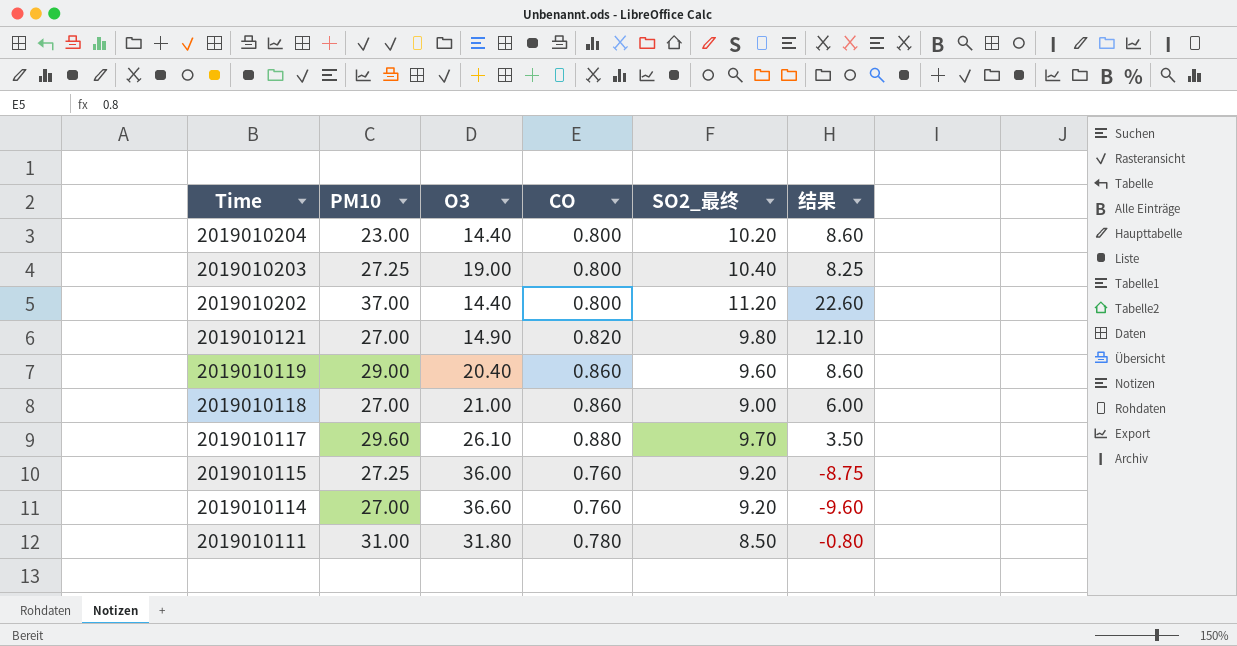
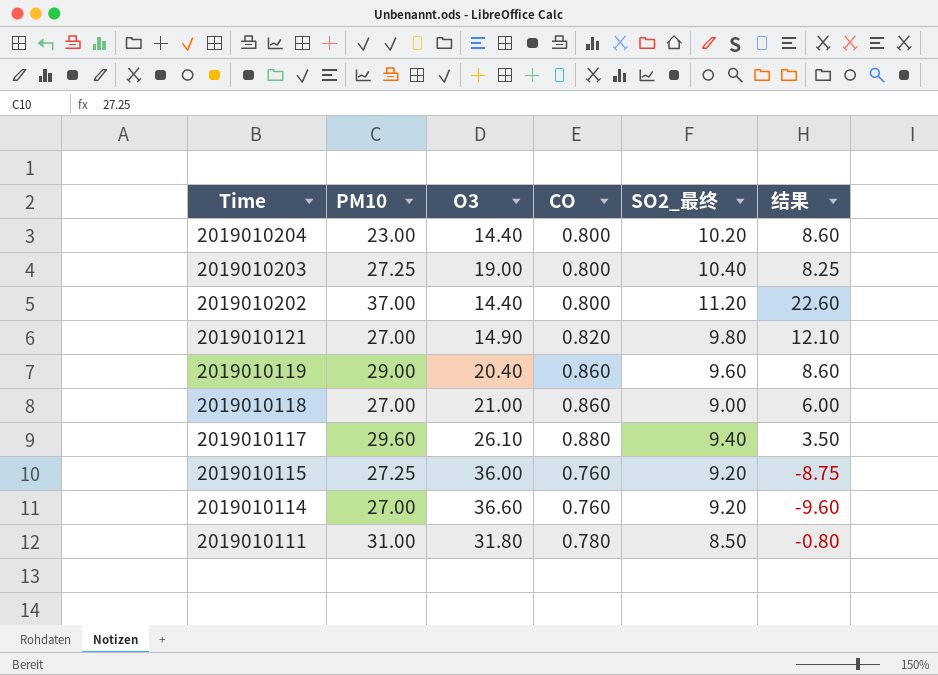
2019010117 | SO2_最终: 9.70 -> 9.40

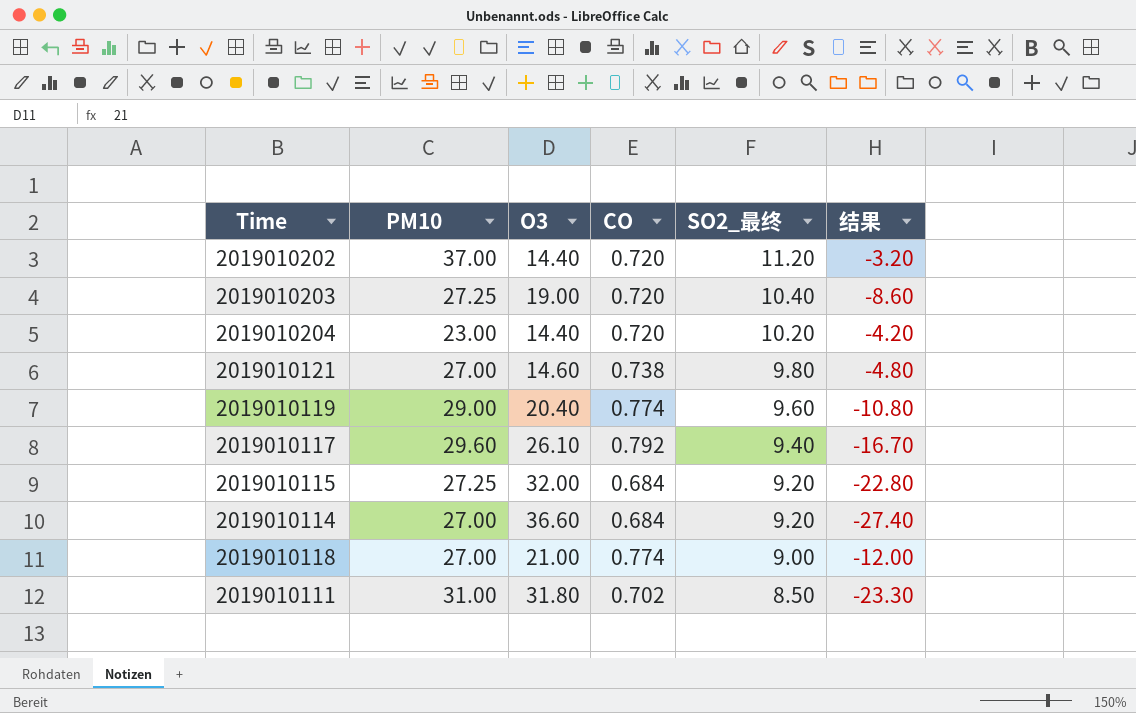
row order: Time descending -> SO2_最终 descending
column 结果 | formula: [PM10] - [O3] -> [SO2_最终] - [O3]
2019010202 | CO: 0.800 -> 0.720
2019010203 | CO: 0.800 -> 0.720
2019010204 | CO: 0.800 -> 0.720
2019010121 | O3: 14.90 -> 14.60
2019010121 | CO: 0.820 -> 0.738
2019010119 | CO: 0.860 -> 0.774
2019010117 | CO: 0.880 -> 0.792
2019010115 | O3: 36.00 -> 32.00
2019010115 | CO: 0.760 -> 0.684
2019010114 | CO: 0.760 -> 0.684
2019010118 | CO: 0.860 -> 0.774
2019010111 | CO: 0.780 -> 0.702

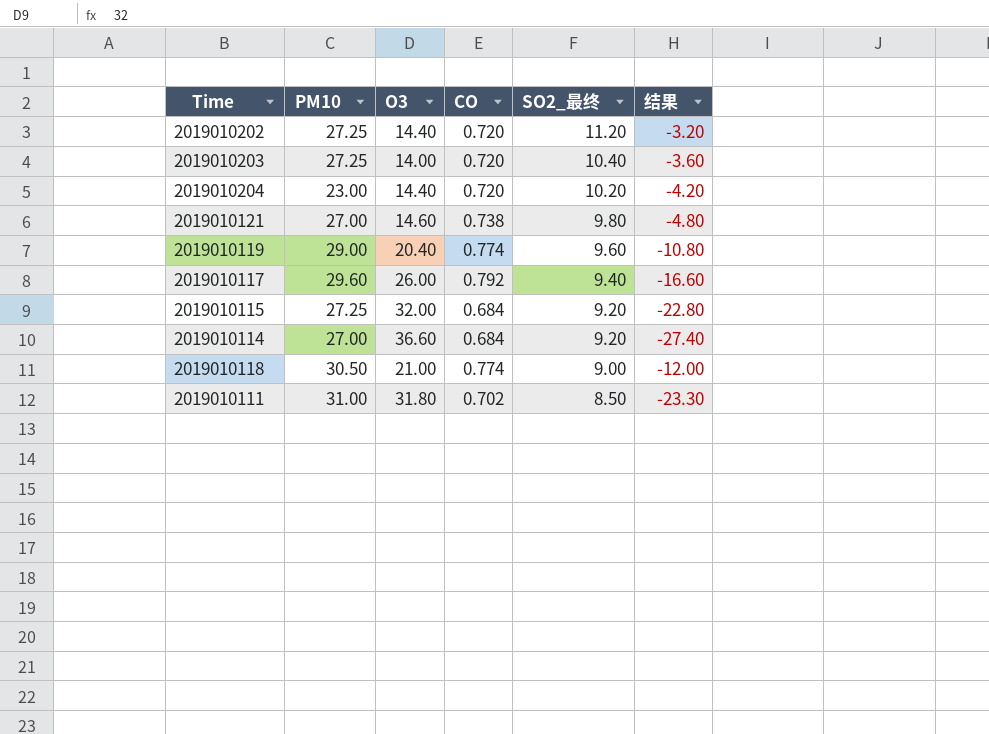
2019010202 | PM10: 37.00 -> 27.25
2019010203 | O3: 19.00 -> 14.00
2019010203 | 结果: -8.60 -> -3.60
2019010117 | O3: 26.10 -> 26.00
2019010117 | 结果: -16.70 -> -16.60
2019010118 | PM10: 27.00 -> 30.50

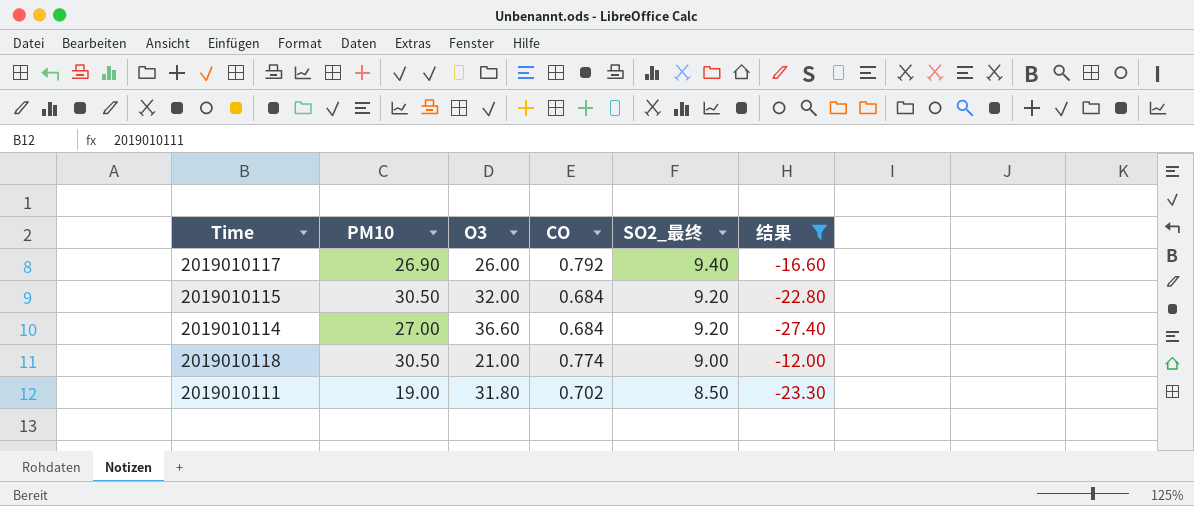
filter: none -> 结果 <= -12.00
2019010117 | PM10: 29.60 -> 26.90
2019010115 | PM10: 27.25 -> 30.50
2019010111 | PM10: 31.00 -> 19.00

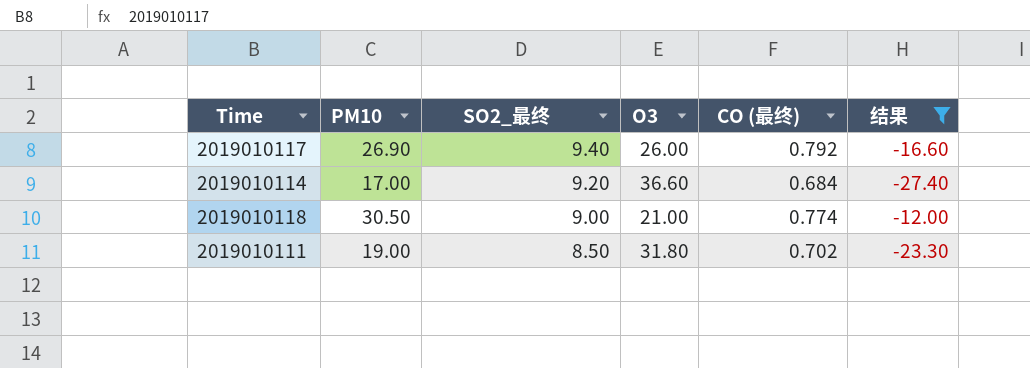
column SO2_最终 | position: 5 -> 3
column name: CO -> CO (最终)
row 2019010115: 30.50 | 32.00 | 0.684 | 9.20 | -22.80 -> none
2019010114 | PM10: 27.00 -> 17.00

